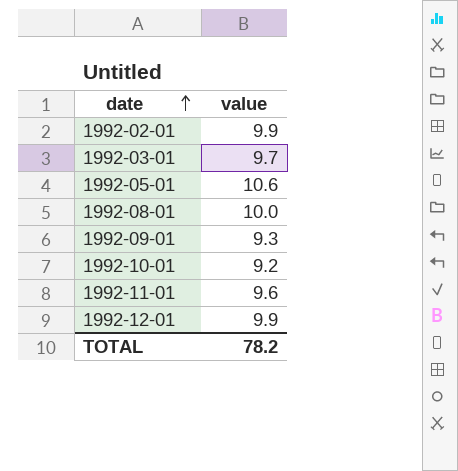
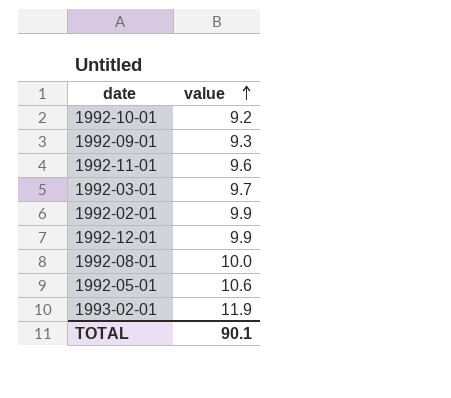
row order: date ascending -> value ascending
row 1993-02-01: none -> 11.9
TOTAL | value: 78.2 -> 90.1

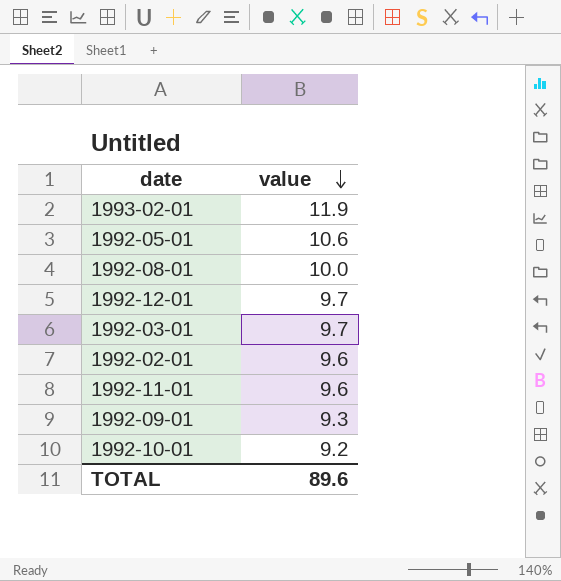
row order: value ascending -> value descending
1992-12-01 | value: 9.9 -> 9.7
1992-02-01 | value: 9.9 -> 9.6
TOTAL | value: 90.1 -> 89.6

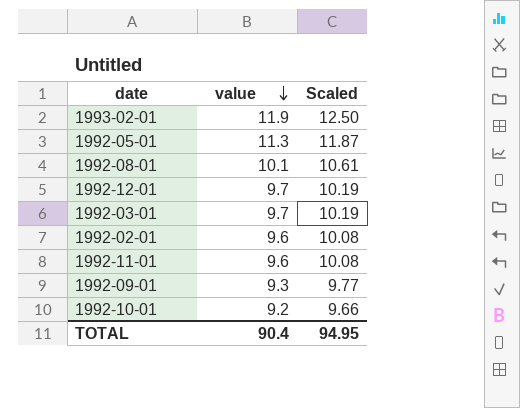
column Scaled | formula: none -> [value] * 1.05
1992-05-01 | value: 10.6 -> 11.3
1992-08-01 | value: 10.0 -> 10.1
TOTAL | value: 89.6 -> 90.4

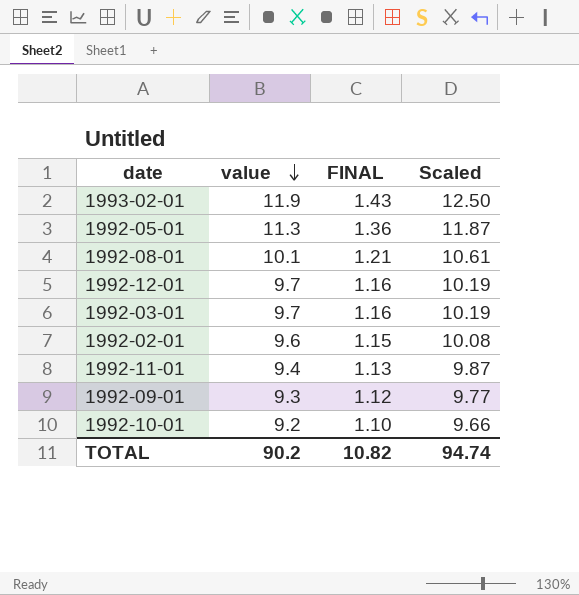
column FINAL | formula: none -> [value] * 0.12
1992-11-01 | value: 9.6 -> 9.4
1992-11-01 | Scaled: 10.08 -> 9.87
TOTAL | value: 90.4 -> 90.2
TOTAL | Scaled: 94.95 -> 94.74

